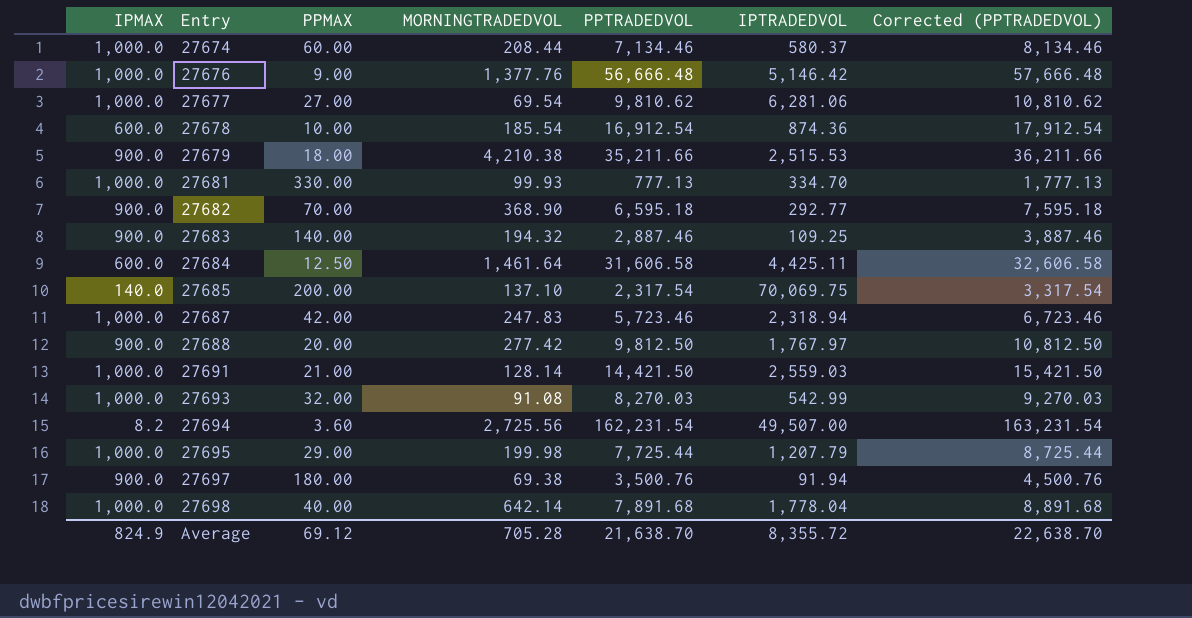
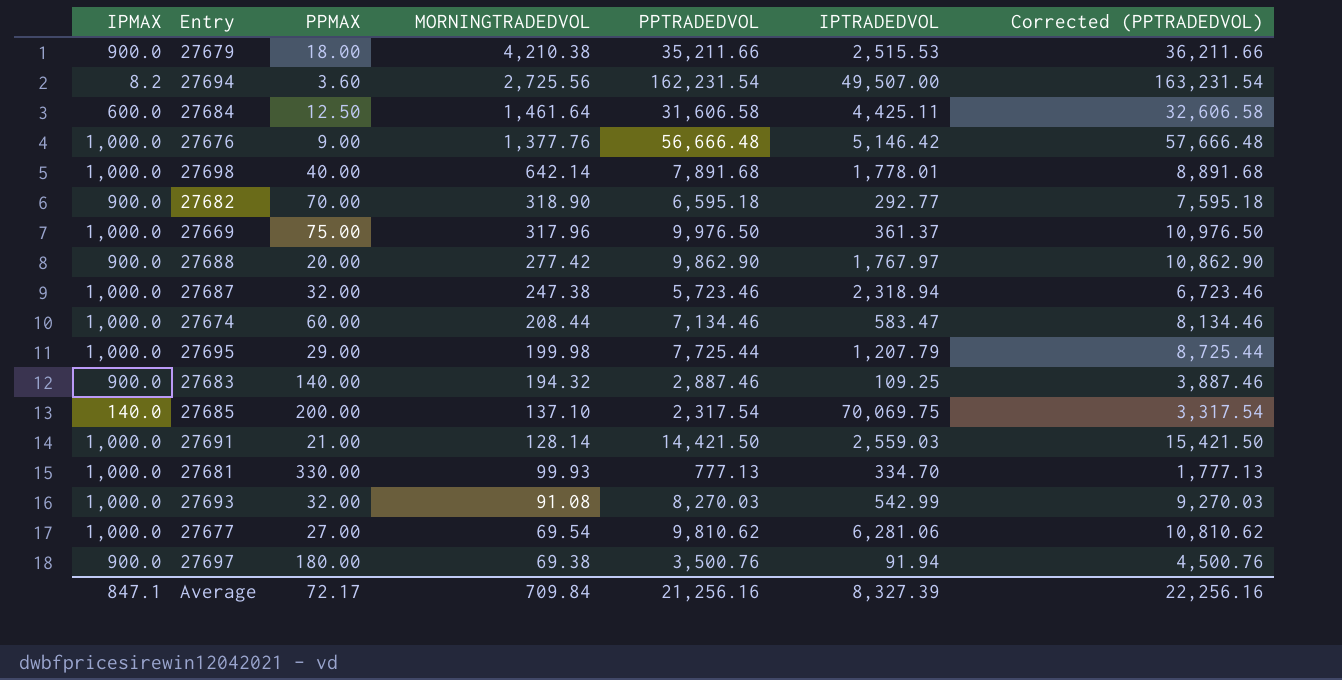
row order: Entry ascending -> MORNINGTRADEDVOL descending
row 27678: 600.0 | 10.00 | 185.54 | 16,912.54 | 874.36 | 17,912.54 -> none
27698 | IPTRADEDVOL: 1,778.04 -> 1,778.01
27682 | MORNINGTRADEDVOL: 368.90 -> 318.90
row 27669: none -> 1,000.0 | 75.00 | 317.96 | 9,976.50 | 361.37 | 10,976.50
27688 | PPTRADEDVOL: 9,812.50 -> 9,862.90
27688 | Corrected (PPTRADEDVOL): 10,812.50 -> 10,862.90
27687 | PPMAX: 42.00 -> 32.00
27687 | MORNINGTRADEDVOL: 247.83 -> 247.38
27674 | IPTRADEDVOL: 580.37 -> 583.47
Average | IPMAX: 824.9 -> 847.1
Average | PPMAX: 69.12 -> 72.17
Average | MORNINGTRADEDVOL: 705.28 -> 709.84
Average | PPTRADEDVOL: 21,638.70 -> 21,256.16
Average | IPTRADEDVOL: 8,355.72 -> 8,327.39
Average | Corrected (PPTRADEDVOL): 22,638.70 -> 22,256.16

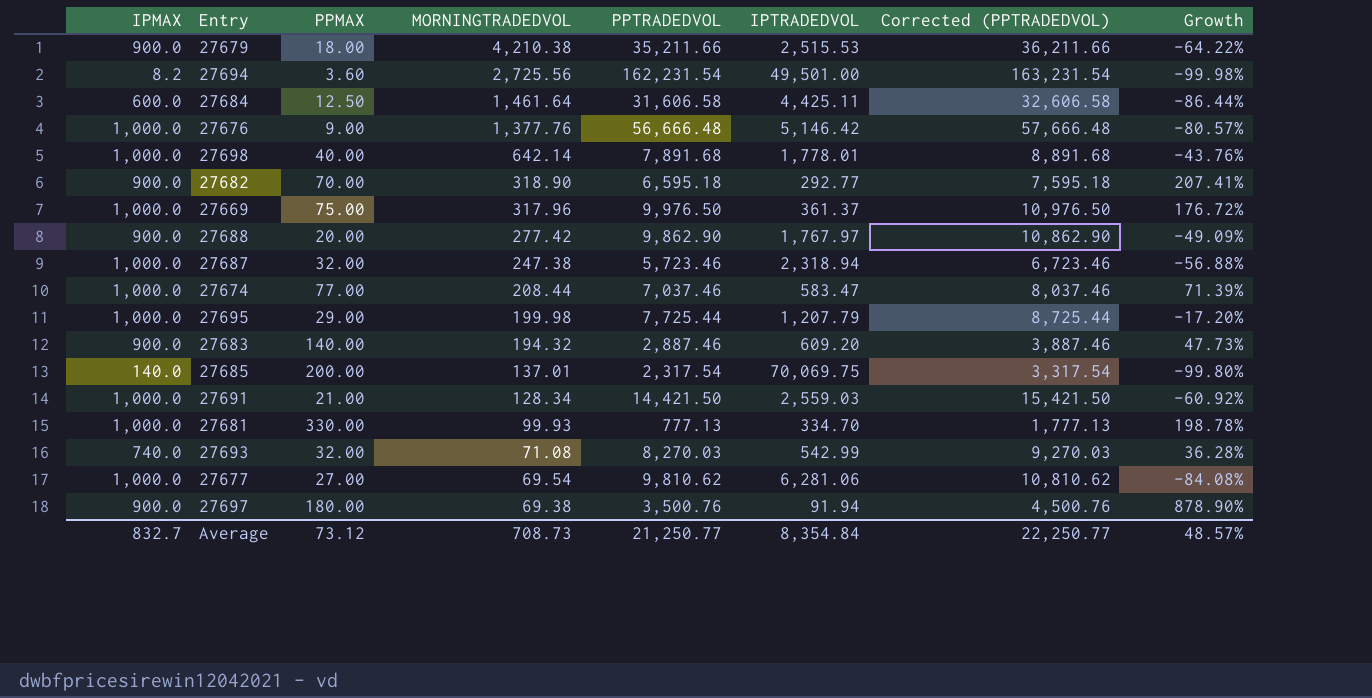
column Growth | formula: none -> ([IPMAX] - [IPTRADEDVOL]) / [IPTRADEDVOL]
27694 | IPTRADEDVOL: 49,507.00 -> 49,501.00
27674 | PPMAX: 60.00 -> 77.00
27674 | PPTRADEDVOL: 7,134.46 -> 7,037.46
27674 | Corrected (PPTRADEDVOL): 8,134.46 -> 8,037.46
27683 | IPTRADEDVOL: 109.25 -> 609.20
27685 | MORNINGTRADEDVOL: 137.10 -> 137.01
27691 | MORNINGTRADEDVOL: 128.14 -> 128.34
27693 | IPMAX: 1,000.0 -> 740.0
27693 | MORNINGTRADEDVOL: 91.08 -> 71.08
Average | IPMAX: 847.1 -> 832.7
Average | PPMAX: 72.17 -> 73.12
Average | MORNINGTRADEDVOL: 709.84 -> 708.73
Average | PPTRADEDVOL: 21,256.16 -> 21,250.77
Average | IPTRADEDVOL: 8,327.39 -> 8,354.84
Average | Corrected (PPTRADEDVOL): 22,256.16 -> 22,250.77

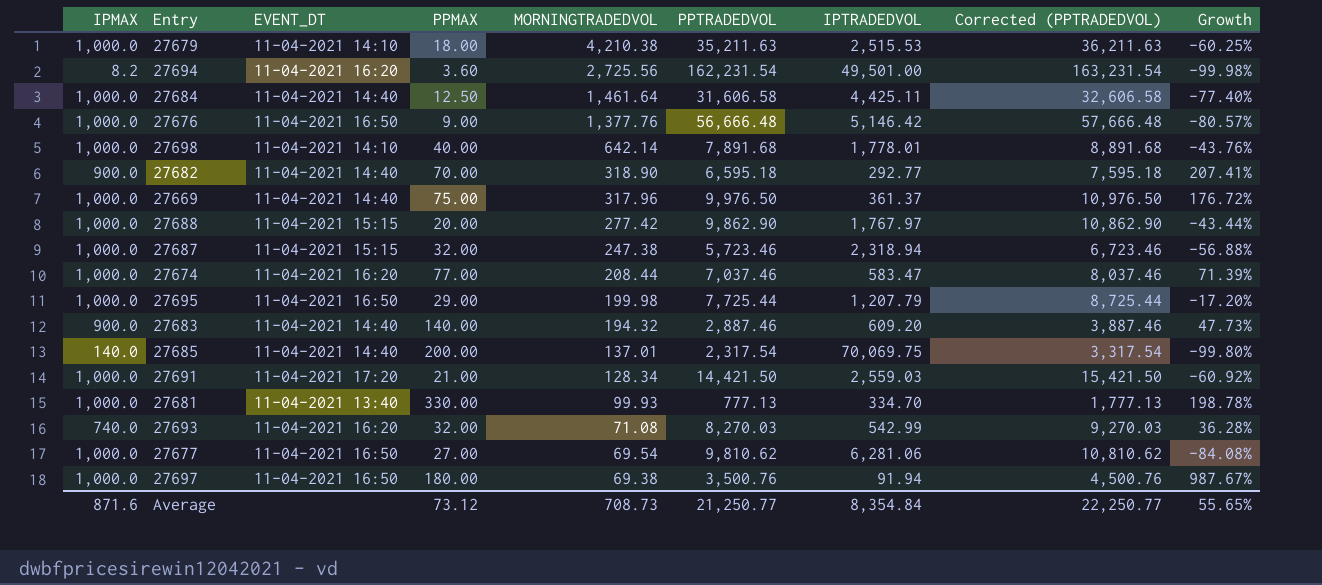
column EVENT_DT | position: none -> 3
27679 | IPMAX: 900.0 -> 1,000.0
27679 | PPTRADEDVOL: 35,211.66 -> 35,211.63
27679 | Corrected (PPTRADEDVOL): 36,211.66 -> 36,211.63
27679 | Growth: -64.22% -> -60.25%
27684 | IPMAX: 600.0 -> 1,000.0
27684 | Growth: -86.44% -> -77.40%
27688 | IPMAX: 900.0 -> 1,000.0
27688 | Growth: -49.09% -> -43.44%
27697 | IPMAX: 900.0 -> 1,000.0
27697 | Growth: 878.90% -> 987.67%
Average | IPMAX: 832.7 -> 871.6
Average | Growth: 48.57% -> 55.65%

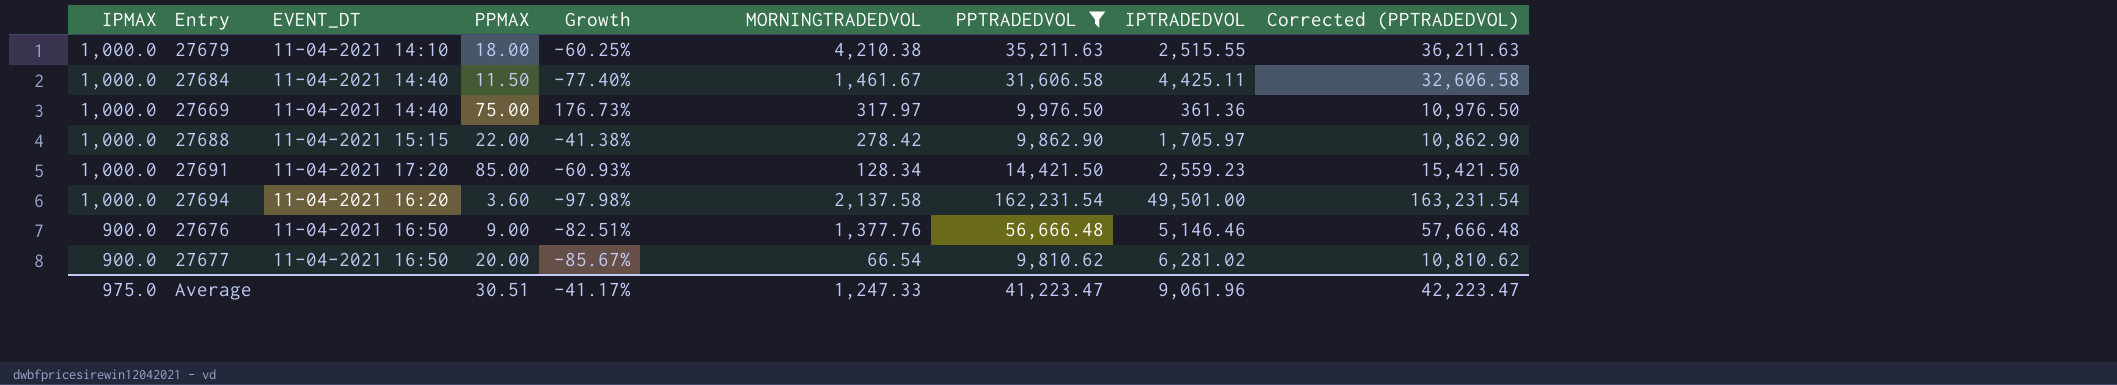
filter: none -> PPTRADEDVOL >= 9,810.62
row order: MORNINGTRADEDVOL descending -> IPMAX descending
column Growth | position: 9 -> 5
27679 | IPTRADEDVOL: 2,515.53 -> 2,515.55
27684 | PPMAX: 12.50 -> 11.50
27684 | MORNINGTRADEDVOL: 1,461.64 -> 1,461.67
27669 | Growth: 176.72% -> 176.73%
27669 | MORNINGTRADEDVOL: 317.96 -> 317.97
27669 | IPTRADEDVOL: 361.37 -> 361.36
27688 | PPMAX: 20.00 -> 22.00
27688 | Growth: -43.44% -> -41.38%
27688 | MORNINGTRADEDVOL: 277.42 -> 278.42
27688 | IPTRADEDVOL: 1,767.97 -> 1,705.97
27691 | PPMAX: 21.00 -> 85.00
27691 | Growth: -60.92% -> -60.93%
27691 | IPTRADEDVOL: 2,559.03 -> 2,559.23
27694 | IPMAX: 8.2 -> 1,000.0
27694 | Growth: -99.98% -> -97.98%
27694 | MORNINGTRADEDVOL: 2,725.56 -> 2,137.58
27676 | IPMAX: 1,000.0 -> 900.0
27676 | Growth: -80.57% -> -82.51%
27676 | IPTRADEDVOL: 5,146.42 -> 5,146.46
27677 | IPMAX: 1,000.0 -> 900.0
27677 | PPMAX: 27.00 -> 20.00
27677 | Growth: -84.08% -> -85.67%
27677 | MORNINGTRADEDVOL: 69.54 -> 66.54
27677 | IPTRADEDVOL: 6,281.06 -> 6,281.02
Average | IPMAX: 871.6 -> 975.0
Average | PPMAX: 73.12 -> 30.51
Average | Growth: 55.65% -> -41.17%
Average | MORNINGTRADEDVOL: 708.73 -> 1,247.33
Average | PPTRADEDVOL: 21,250.77 -> 41,223.47
Average | IPTRADEDVOL: 8,354.84 -> 9,061.96
Average | Corrected (PPTRADEDVOL): 22,250.77 -> 42,223.47

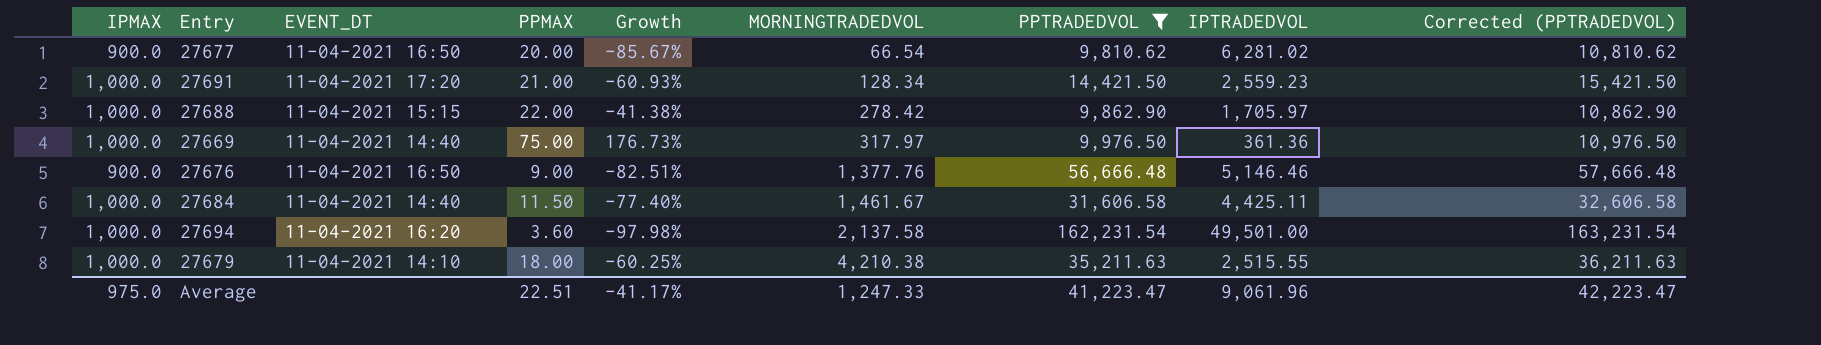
row order: IPMAX descending -> MORNINGTRADEDVOL ascending
27691 | PPMAX: 85.00 -> 21.00
Average | PPMAX: 30.51 -> 22.51

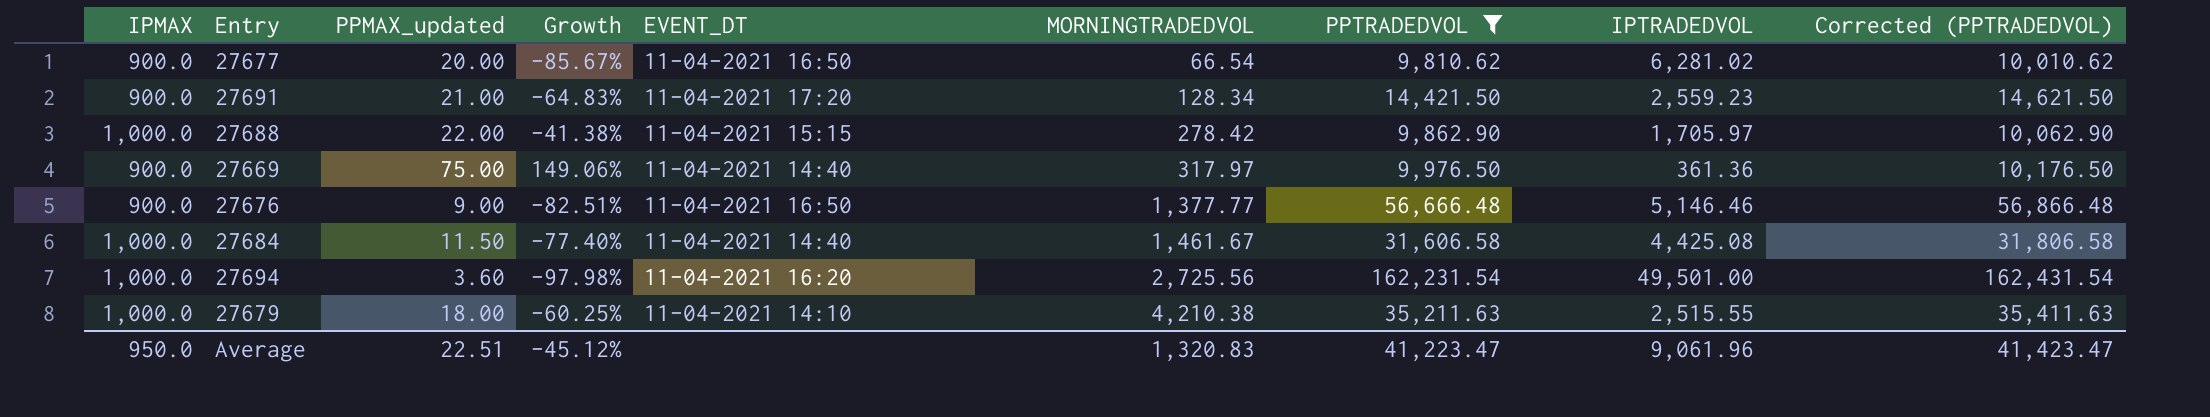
column name: PPMAX -> PPMAX_updated
column EVENT_DT | position: 3 -> 5
column Corrected (PPTRADEDVOL) | formula: [PPTRADEDVOL] + 1000 -> [PPTRADEDVOL] + 200
27691 | IPMAX: 1,000.0 -> 900.0
27691 | Growth: -60.93% -> -64.83%
27669 | IPMAX: 1,000.0 -> 900.0
27669 | Growth: 176.73% -> 149.06%
27676 | MORNINGTRADEDVOL: 1,377.76 -> 1,377.77
27684 | IPTRADEDVOL: 4,425.11 -> 4,425.08
27694 | MORNINGTRADEDVOL: 2,137.58 -> 2,725.56
Average | IPMAX: 975.0 -> 950.0
Average | Growth: -41.17% -> -45.12%
Average | MORNINGTRADEDVOL: 1,247.33 -> 1,320.83
Average | Corrected (PPTRADEDVOL): 42,223.47 -> 41,423.47

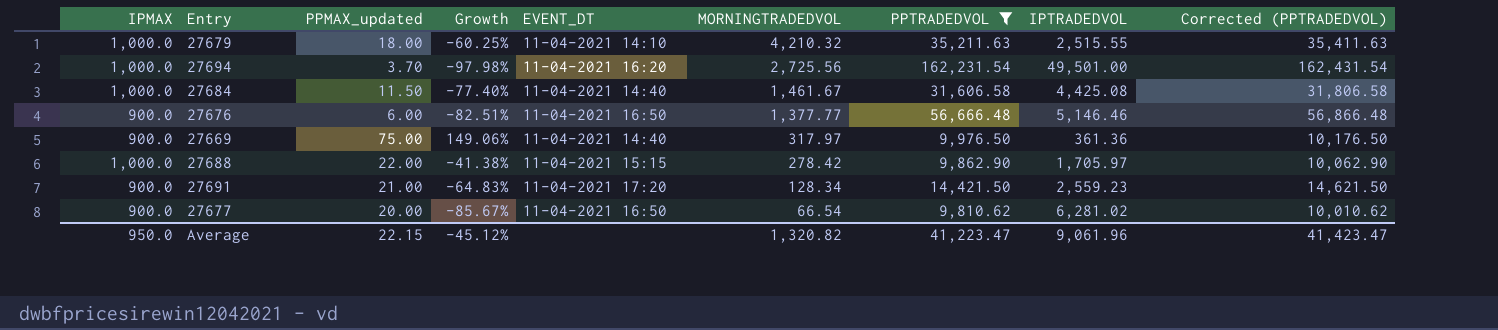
row order: MORNINGTRADEDVOL ascending -> MORNINGTRADEDVOL descending
27679 | MORNINGTRADEDVOL: 4,210.38 -> 4,210.32
27694 | PPMAX_updated: 3.60 -> 3.70
27676 | PPMAX_updated: 9.00 -> 6.00
Average | PPMAX_updated: 22.51 -> 22.15
Average | MORNINGTRADEDVOL: 1,320.83 -> 1,320.82

